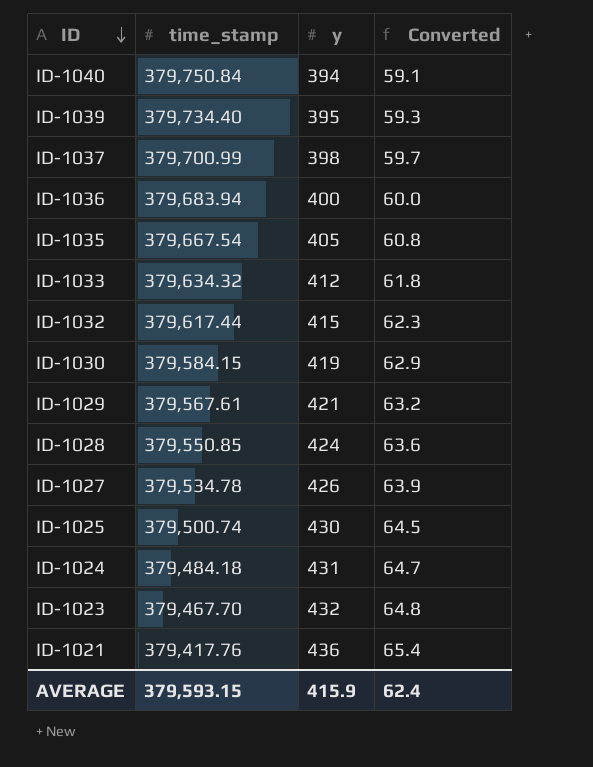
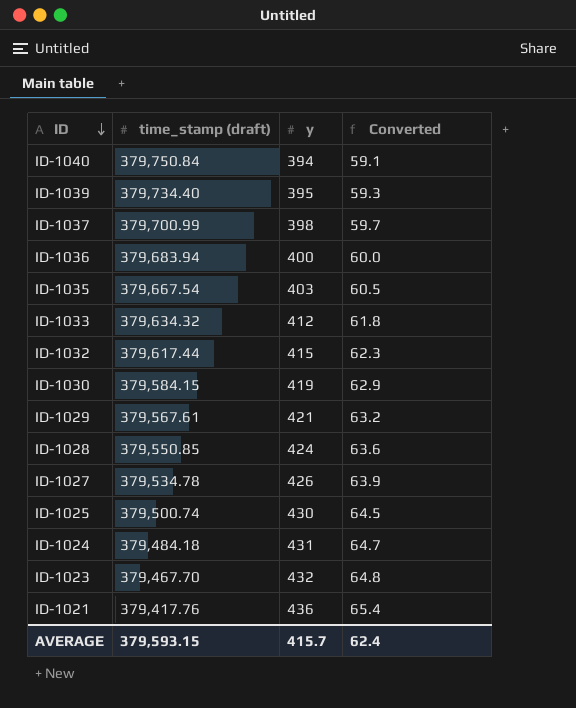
column name: time_stamp -> time_stamp (draft)
ID-1035 | y: 405 -> 403
ID-1035 | Converted: 60.8 -> 60.5
AVERAGE | y: 415.9 -> 415.7

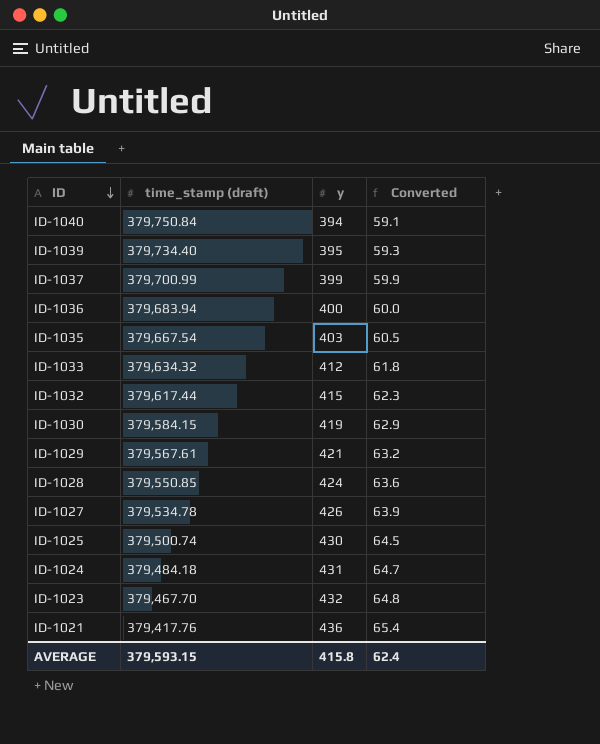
ID-1037 | y: 398 -> 399
ID-1037 | Converted: 59.7 -> 59.9
AVERAGE | y: 415.7 -> 415.8

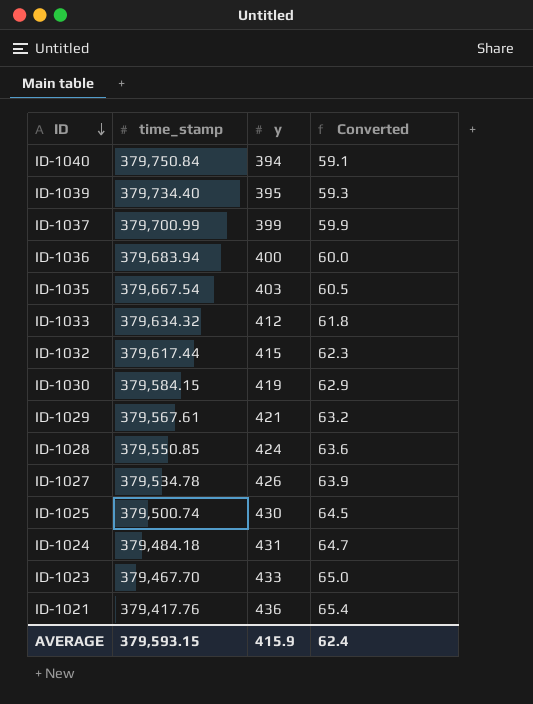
column name: time_stamp (draft) -> time_stamp
ID-1023 | y: 432 -> 433
ID-1023 | Converted: 64.8 -> 65.0
AVERAGE | y: 415.8 -> 415.9

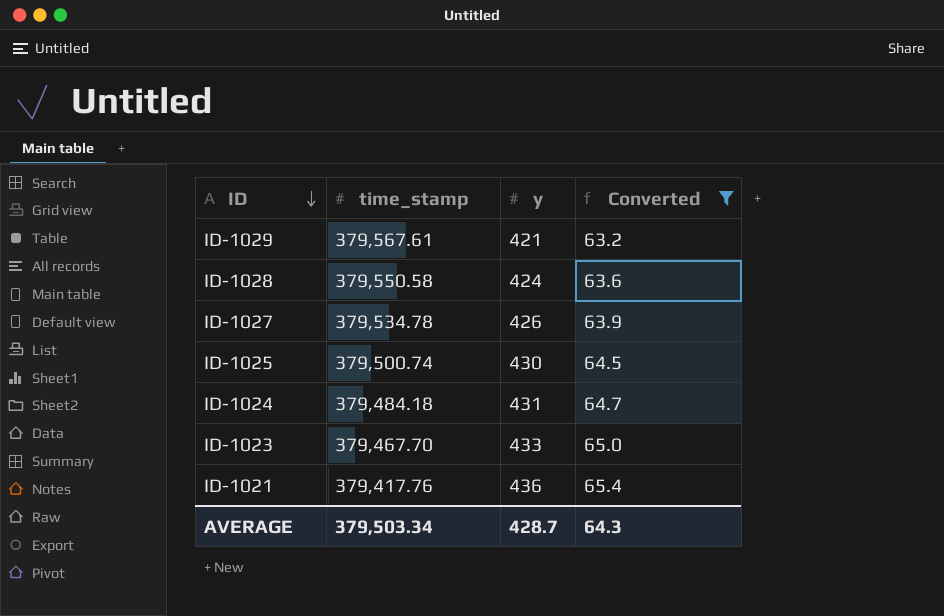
filter: none -> Converted >= 63.2
ID-1028 | time_stamp: 379,550.85 -> 379,550.58
AVERAGE | time_stamp: 379,593.15 -> 379,503.34
AVERAGE | y: 415.9 -> 428.7
AVERAGE | Converted: 62.4 -> 64.3

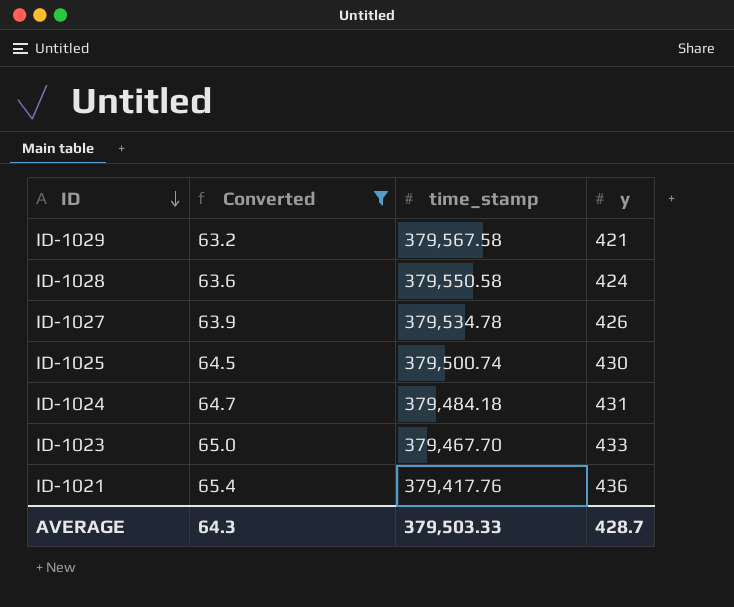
column Converted | position: 4 -> 2
ID-1029 | time_stamp: 379,567.61 -> 379,567.58
AVERAGE | time_stamp: 379,503.34 -> 379,503.33

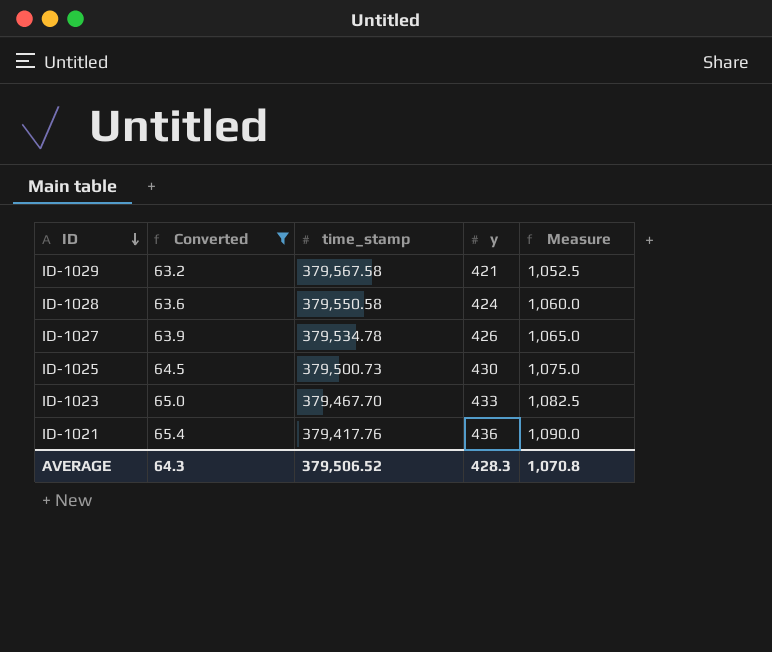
column Measure | formula: none -> [y] * 2.5
row ID-1024: 64.7 | 379,484.18 | 431 -> none
ID-1025 | time_stamp: 379,500.74 -> 379,500.73
AVERAGE | time_stamp: 379,503.33 -> 379,506.52
AVERAGE | y: 428.7 -> 428.3

